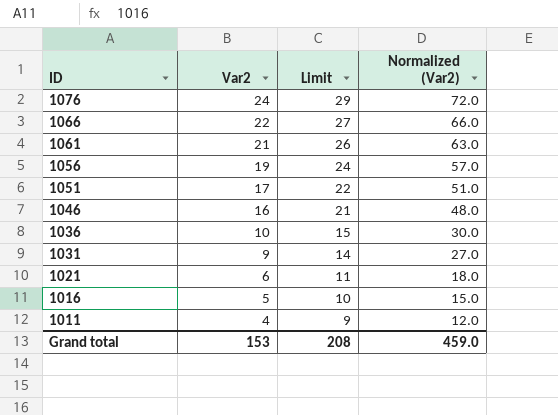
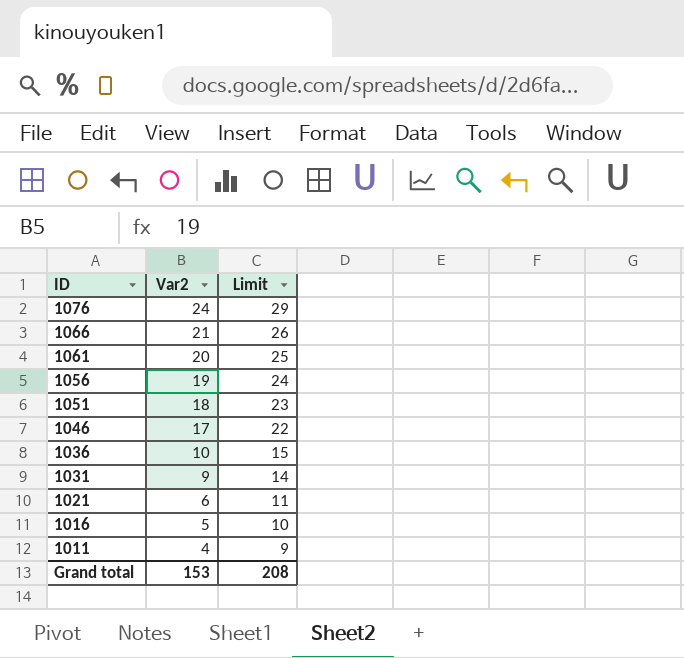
column Normalized (Var2) | formula: [Var2] * 3 -> none
1066 | Var2: 22 -> 21
1066 | Limit: 27 -> 26
1061 | Var2: 21 -> 20
1061 | Limit: 26 -> 25
1051 | Var2: 17 -> 18
1051 | Limit: 22 -> 23
1046 | Var2: 16 -> 17
1046 | Limit: 21 -> 22

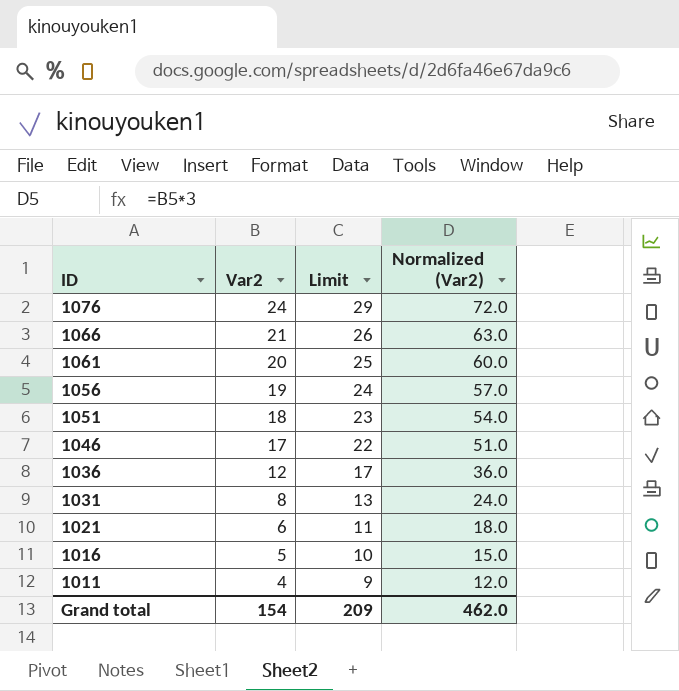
column Normalized (Var2) | formula: none -> [Var2] * 3
1036 | Var2: 10 -> 12
1036 | Limit: 15 -> 17
1031 | Var2: 9 -> 8
1031 | Limit: 14 -> 13
Grand total | Var2: 153 -> 154
Grand total | Limit: 208 -> 209

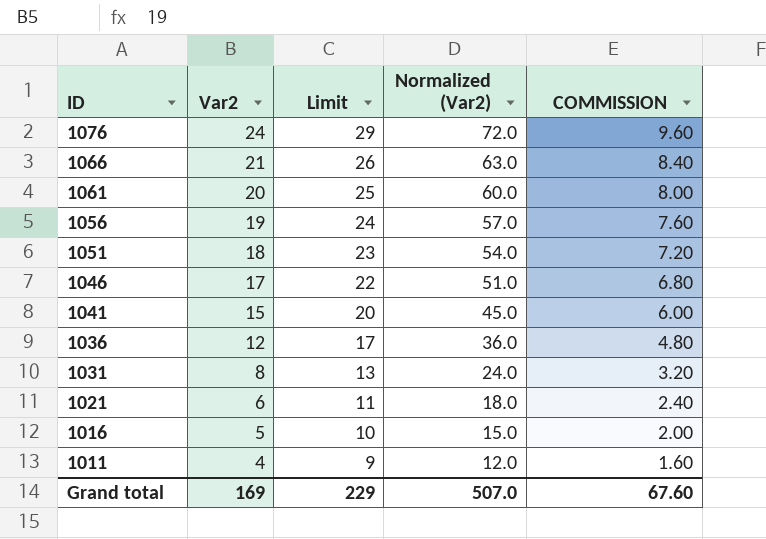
column COMMISSION | formula: none -> [Var2] * 0.4
row 1041: none -> 15 | 20 | 45.0 | 6.00
Grand total | Var2: 154 -> 169
Grand total | Limit: 209 -> 229
Grand total | Normalized (Var2): 462.0 -> 507.0

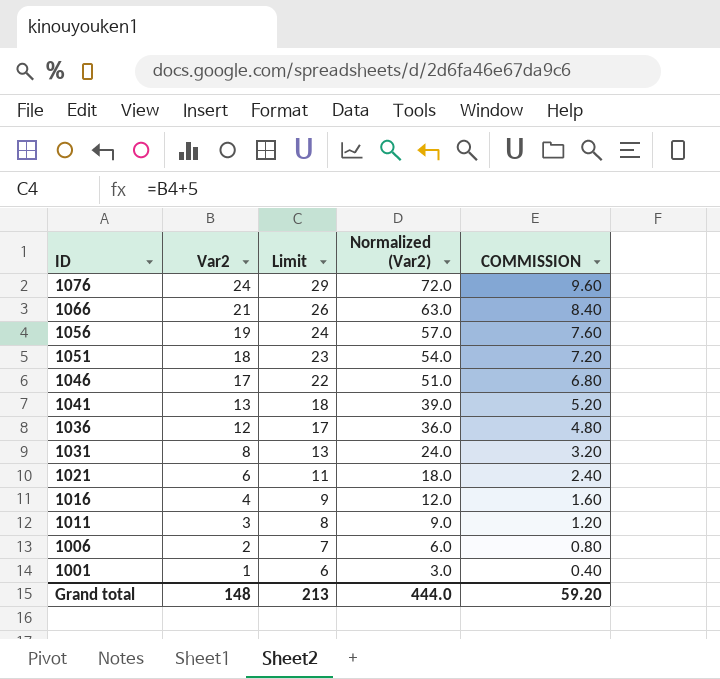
row 1061: 20 | 25 | 60.0 | 8.00 -> none
1041 | Var2: 15 -> 13
1041 | Limit: 20 -> 18
1041 | Normalized (Var2): 45.0 -> 39.0
1041 | COMMISSION: 6.00 -> 5.20
1016 | Var2: 5 -> 4
1016 | Limit: 10 -> 9
1016 | Normalized (Var2): 15.0 -> 12.0
1016 | COMMISSION: 2.00 -> 1.60
1011 | Var2: 4 -> 3
1011 | Limit: 9 -> 8
1011 | Normalized (Var2): 12.0 -> 9.0
1011 | COMMISSION: 1.60 -> 1.20
row 1006: none -> 2 | 7 | 6.0 | 0.80
row 1001: none -> 1 | 6 | 3.0 | 0.40
Grand total | Var2: 169 -> 148
Grand total | Limit: 229 -> 213
Grand total | Normalized (Var2): 507.0 -> 444.0
Grand total | COMMISSION: 67.60 -> 59.20

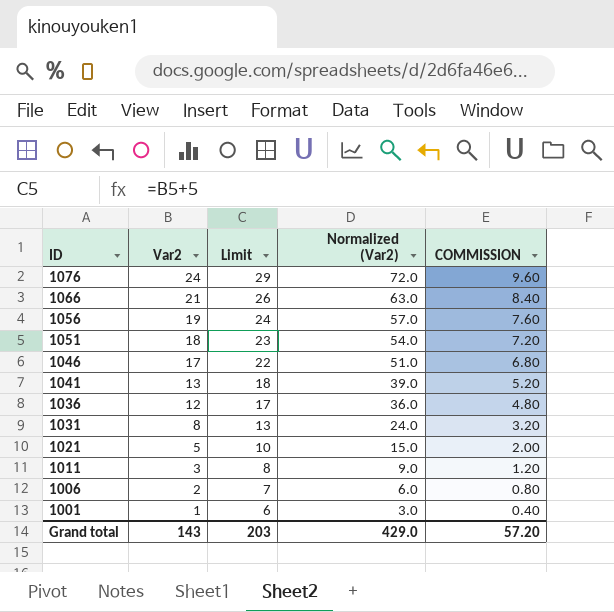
row 1016: 4 | 9 | 12.0 | 1.60 -> none
1021 | Var2: 6 -> 5
1021 | Limit: 11 -> 10
1021 | Normalized (Var2): 18.0 -> 15.0
1021 | COMMISSION: 2.40 -> 2.00
Grand total | Var2: 148 -> 143
Grand total | Limit: 213 -> 203
Grand total | Normalized (Var2): 444.0 -> 429.0
Grand total | COMMISSION: 59.20 -> 57.20

